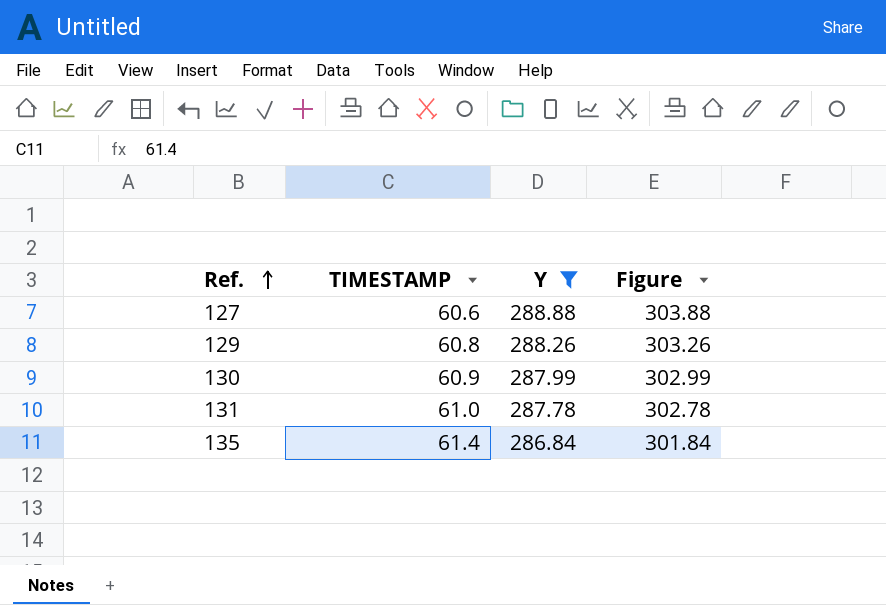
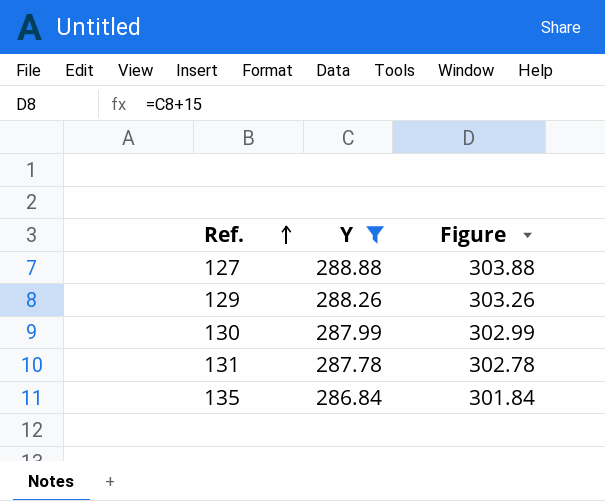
column TIMESTAMP | position: 2 -> none

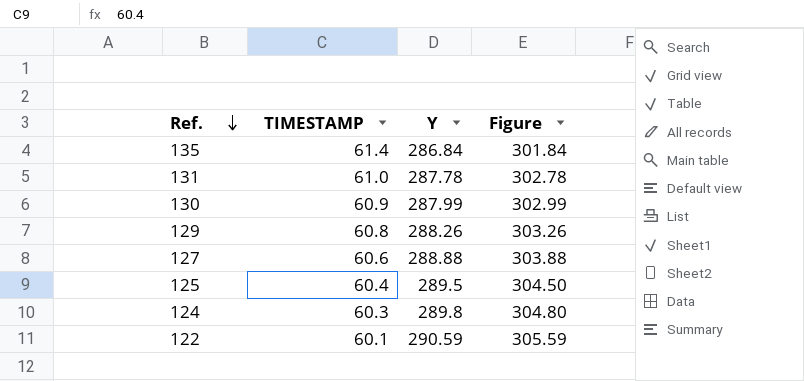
filter: Y <= 288.88 -> none
row order: Ref. ascending -> Ref. descending
column TIMESTAMP | position: none -> 2

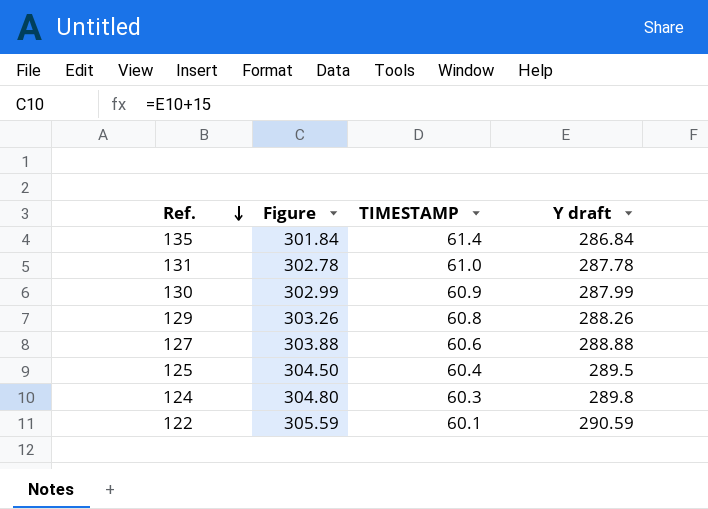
column Figure | position: 4 -> 2
column name: Y -> Y draft

